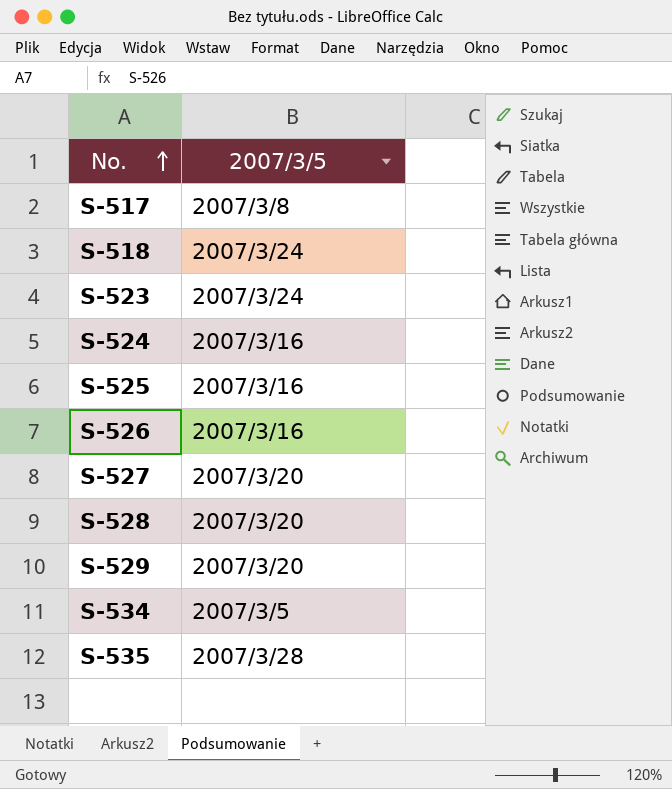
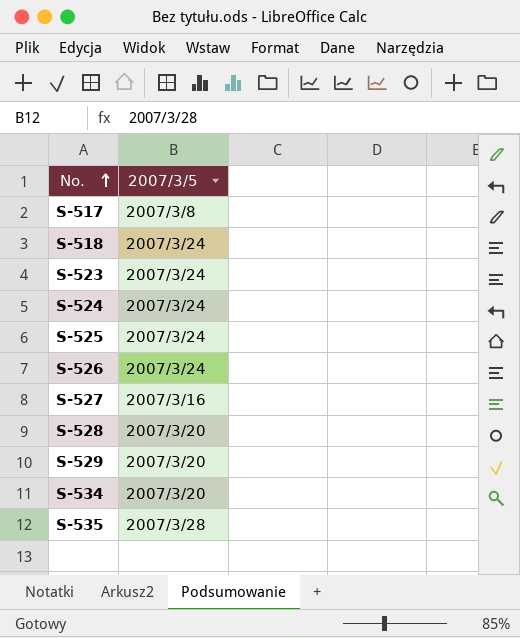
S-524 | 2007/3/5: 2007/3/16 -> 2007/3/24
S-525 | 2007/3/5: 2007/3/16 -> 2007/3/24
S-526 | 2007/3/5: 2007/3/16 -> 2007/3/24
S-527 | 2007/3/5: 2007/3/20 -> 2007/3/16
S-534 | 2007/3/5: 2007/3/5 -> 2007/3/20

